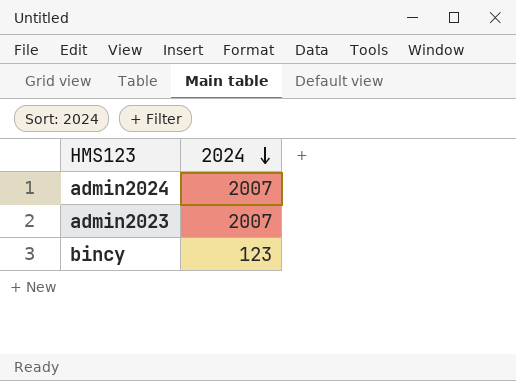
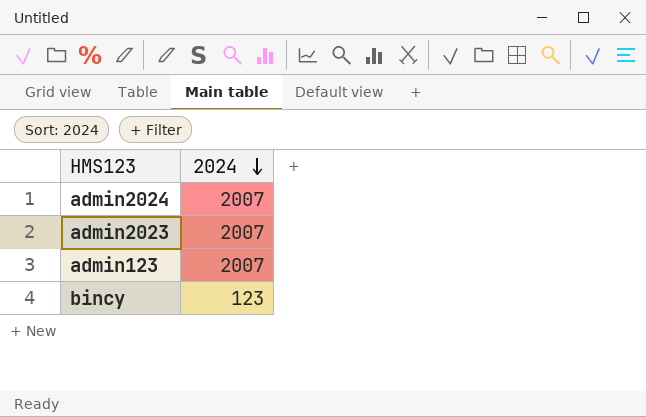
row admin123: none -> 2007

